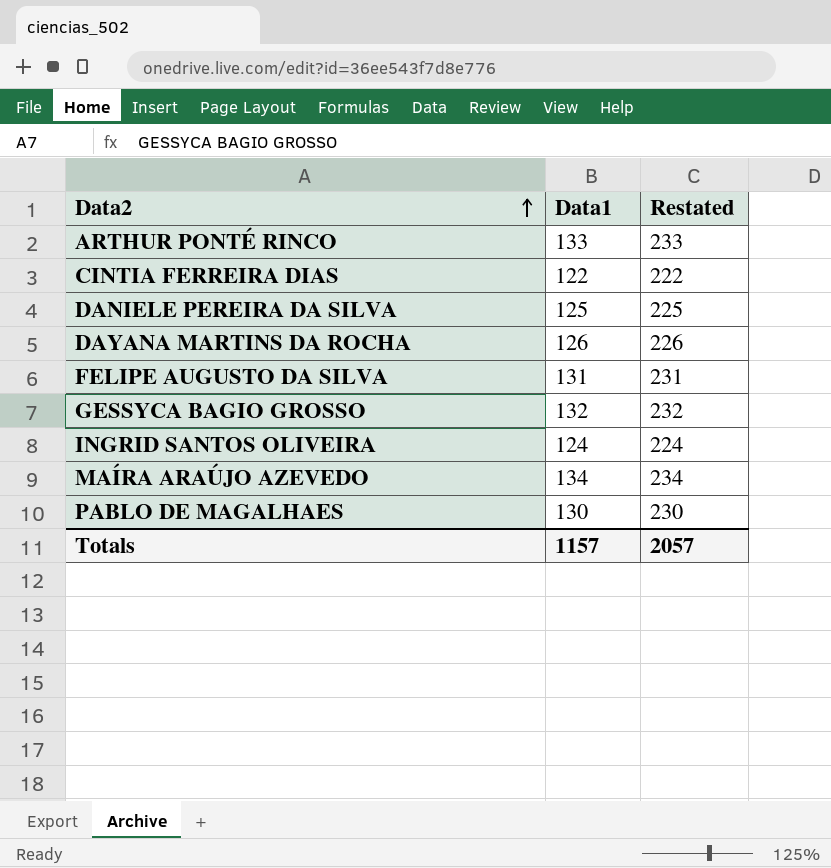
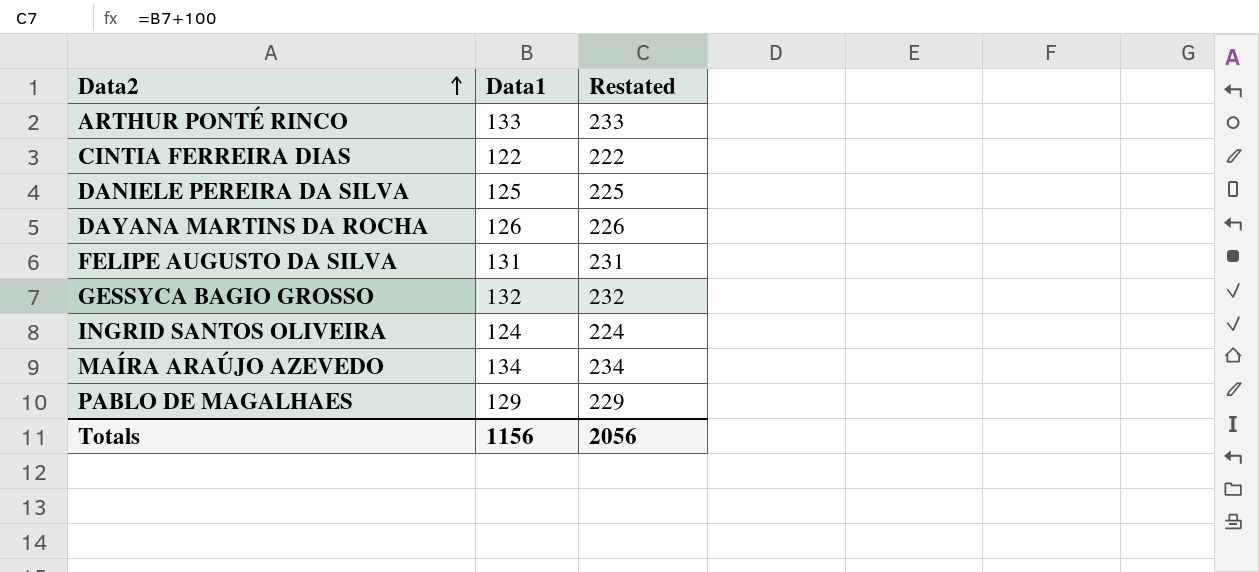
PABLO DE MAGALHAES | Data1: 130 -> 129
PABLO DE MAGALHAES | Restated: 230 -> 229
Totals | Data1: 1157 -> 1156
Totals | Restated: 2057 -> 2056

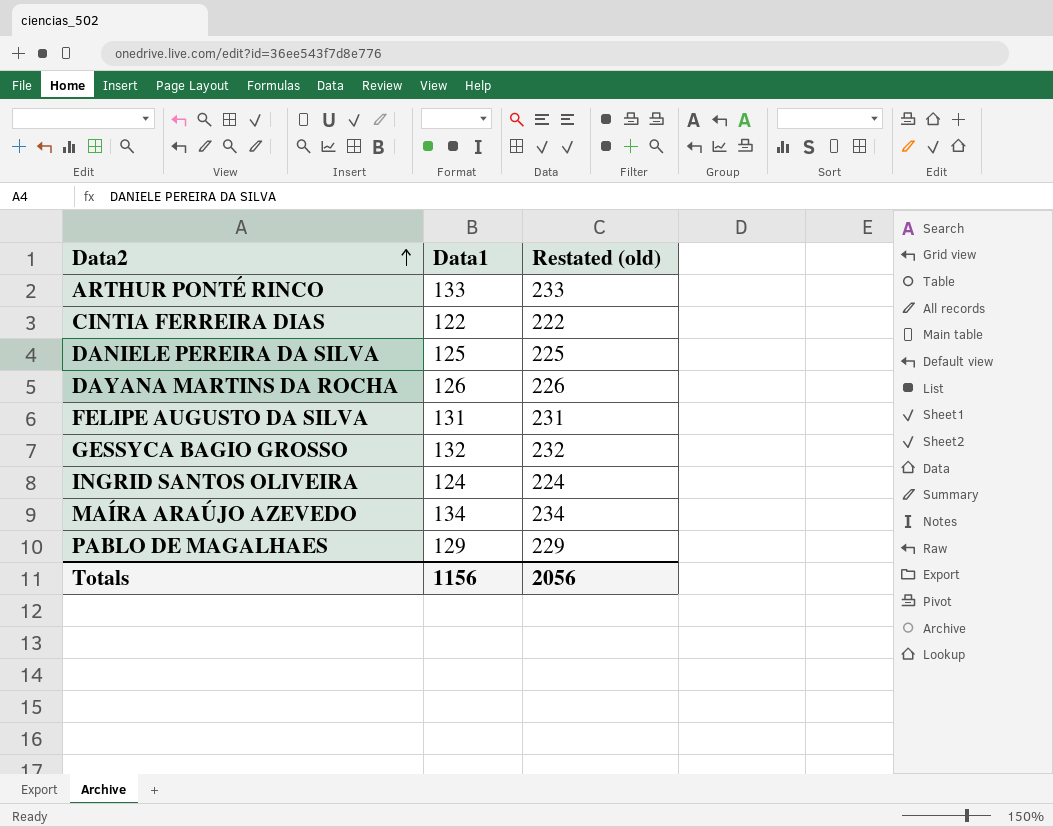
column name: Restated -> Restated (old)

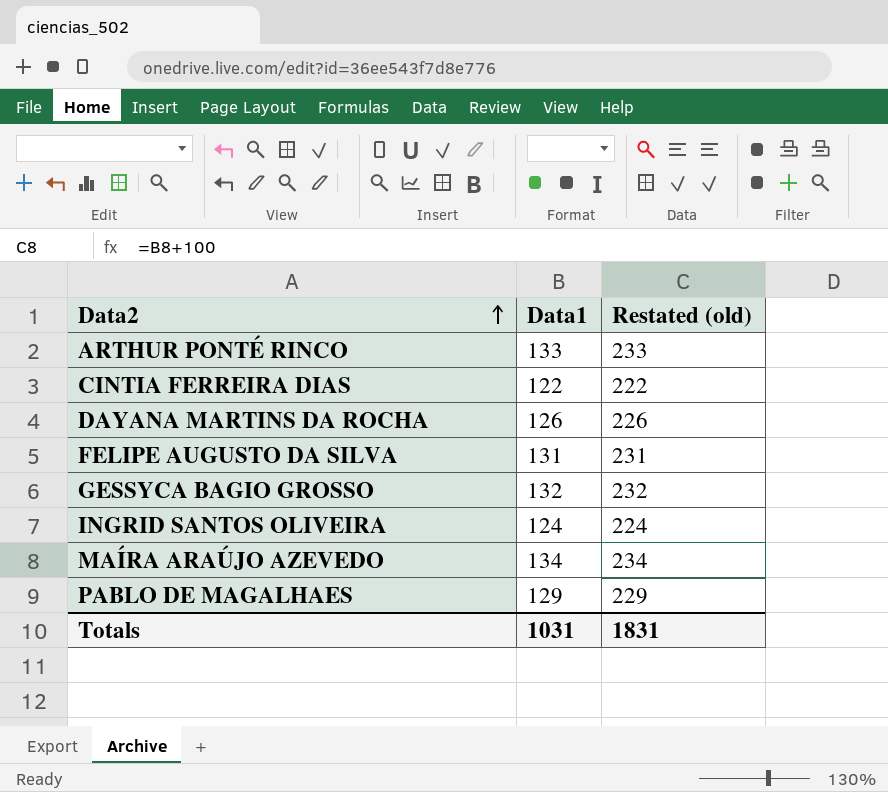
row DANIELE PEREIRA DA SILVA: 125 | 225 -> none
Totals | Data1: 1156 -> 1031
Totals | Restated (old): 2056 -> 1831

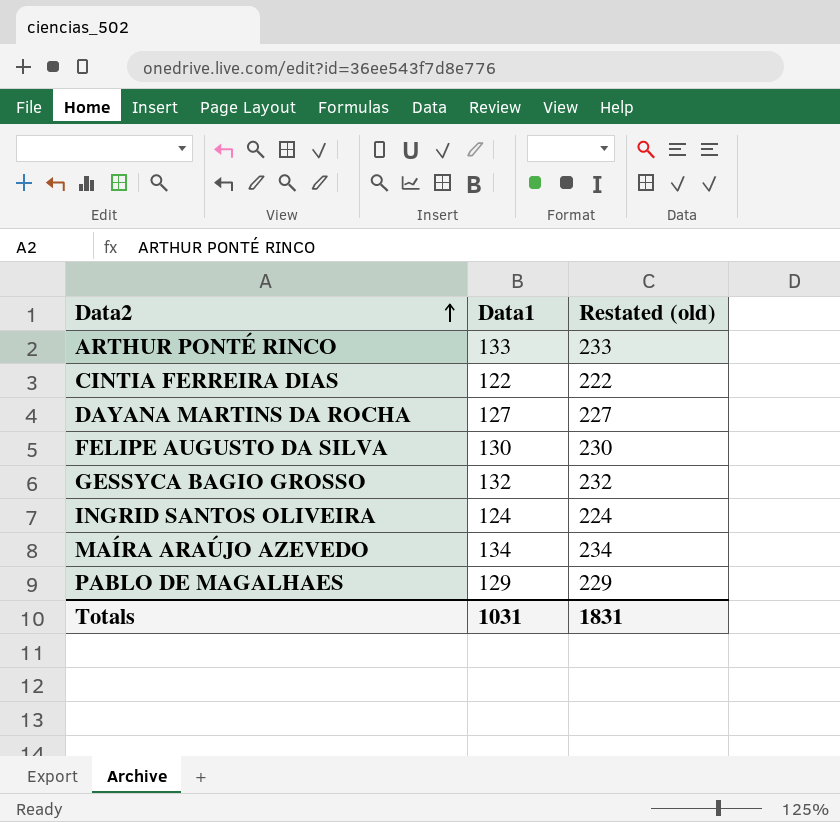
DAYANA MARTINS DA ROCHA | Data1: 126 -> 127
DAYANA MARTINS DA ROCHA | Restated (old): 226 -> 227
FELIPE AUGUSTO DA SILVA | Data1: 131 -> 130
FELIPE AUGUSTO DA SILVA | Restated (old): 231 -> 230

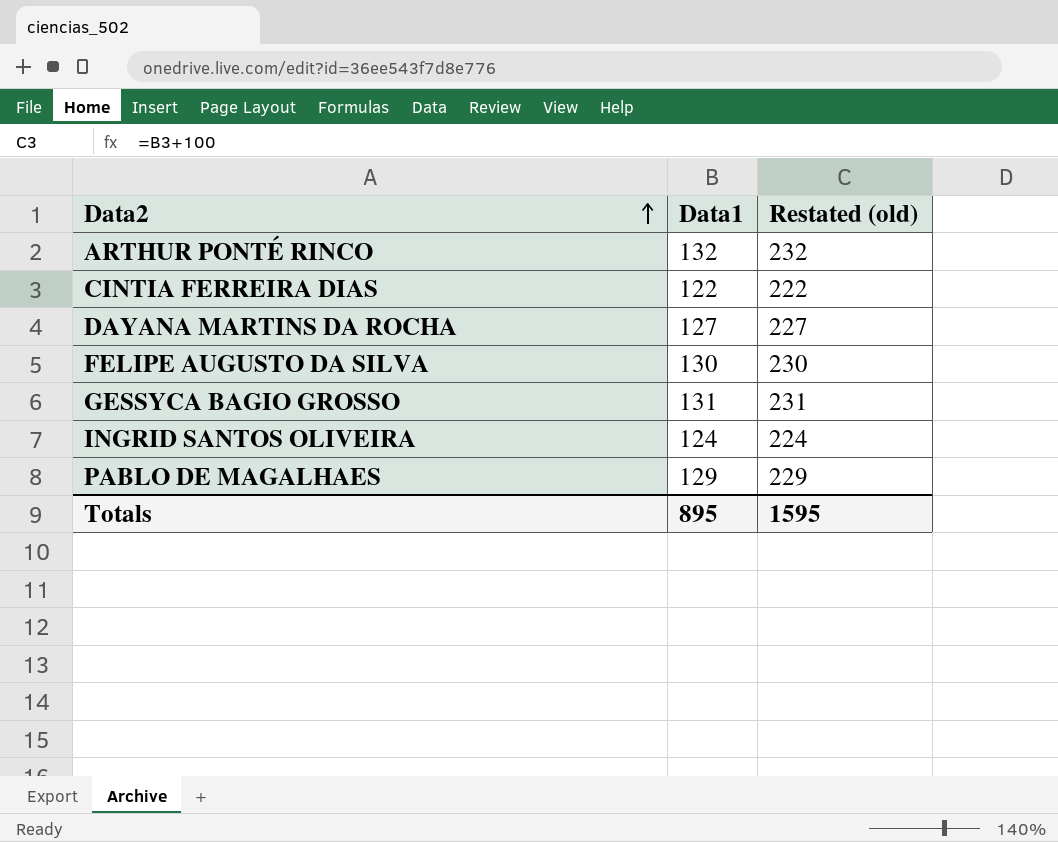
row MAÍRA ARAÚJO AZEVEDO: 134 | 234 -> none
ARTHUR PONTÉ RINCO | Data1: 133 -> 132
ARTHUR PONTÉ RINCO | Restated (old): 233 -> 232
GESSYCA BAGIO GROSSO | Data1: 132 -> 131
GESSYCA BAGIO GROSSO | Restated (old): 232 -> 231
Totals | Data1: 1031 -> 895
Totals | Restated (old): 1831 -> 1595

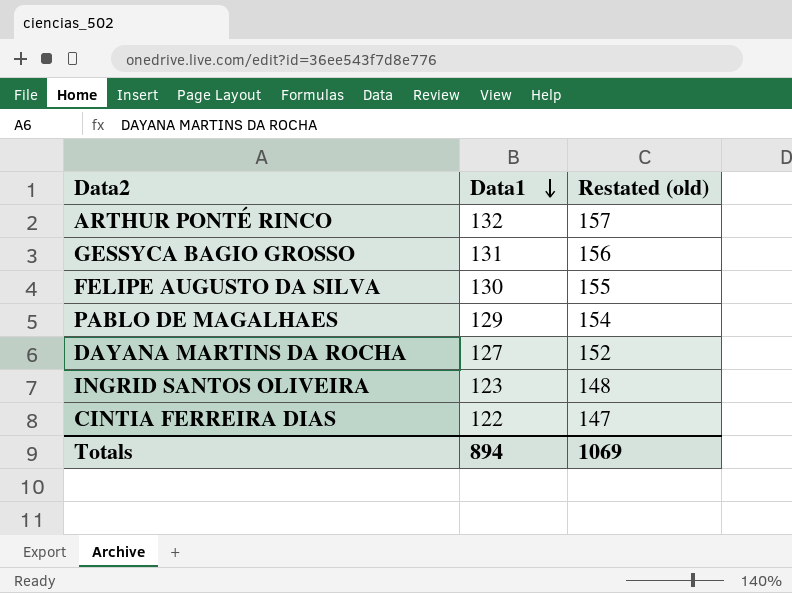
row order: Data2 ascending -> Data1 descending
column Restated (old) | formula: [Data1] + 100 -> [Data1] + 25
INGRID SANTOS OLIVEIRA | Data1: 124 -> 123
Totals | Data1: 895 -> 894
Totals | Restated (old): 1595 -> 1069

